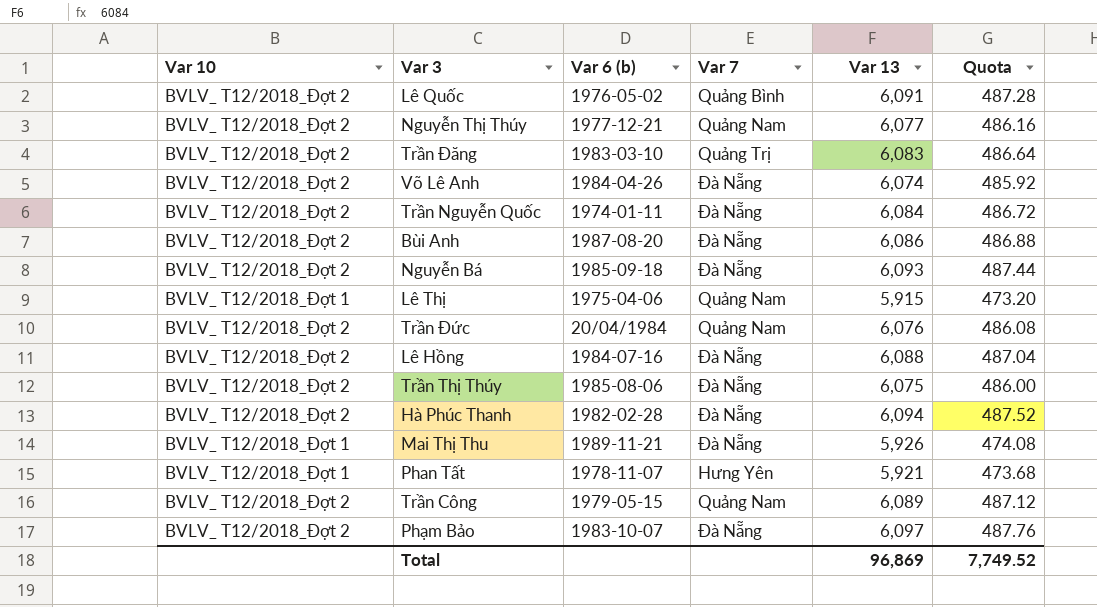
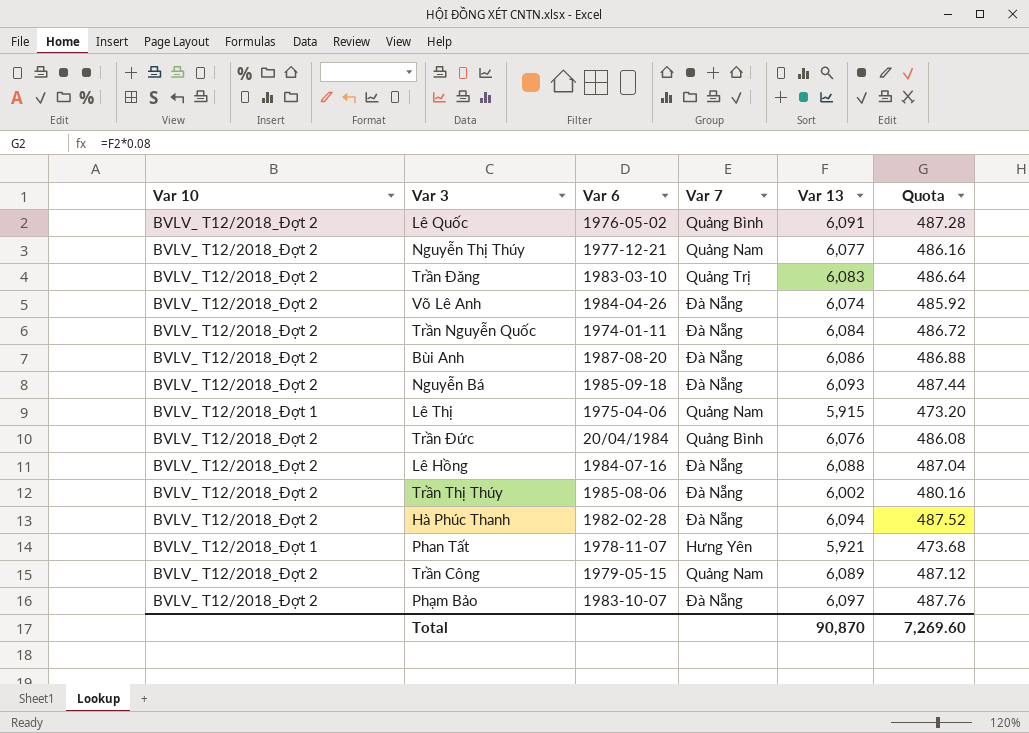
column name: Var 6 (b) -> Var 6
row Mai Thị Thu: BVLV_ T12/2018_Đợt 1 | 1989-11-21 | Đà Nẵng | 5,926 | 474.08 -> none
Trần Đức | Var 7: Quảng Nam -> Quảng Bình
Trần Thị Thúy | Var 13: 6,075 -> 6,002
Trần Thị Thúy | Quota: 486.00 -> 480.16
Total | Var 13: 96,869 -> 90,870
Total | Quota: 7,749.52 -> 7,269.60

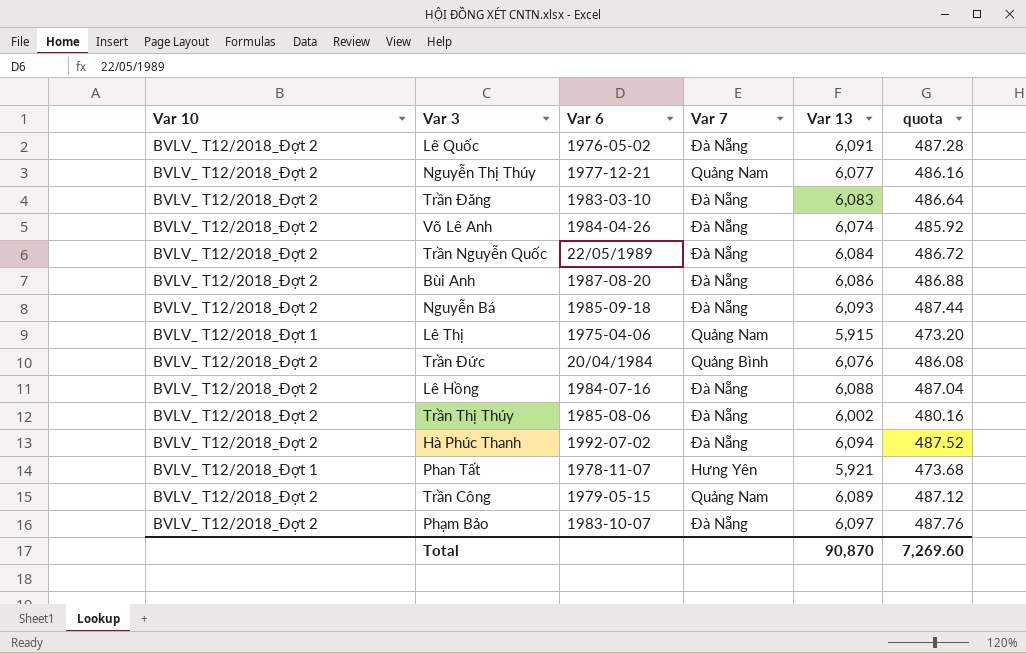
column name: Quota -> quota
Lê Quốc | Var 7: Quảng Bình -> Đà Nẵng
Trần Đăng | Var 7: Quảng Trị -> Đà Nẵng
Trần Nguyễn Quốc | Var 6: 1974-01-11 -> 22/05/1989
Hà Phúc Thanh | Var 6: 1982-02-28 -> 1992-07-02

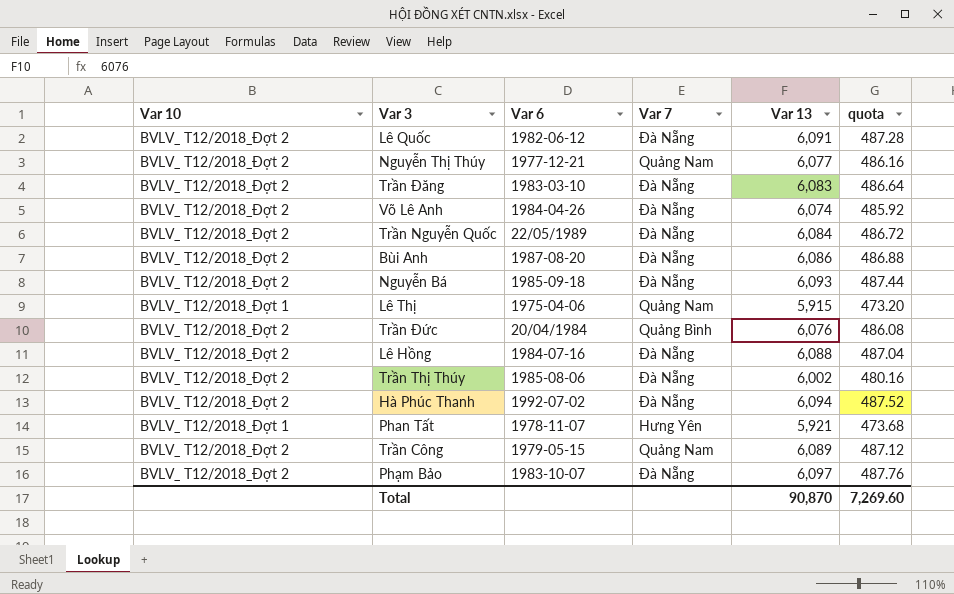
Lê Quốc | Var 6: 1976-05-02 -> 1982-06-12

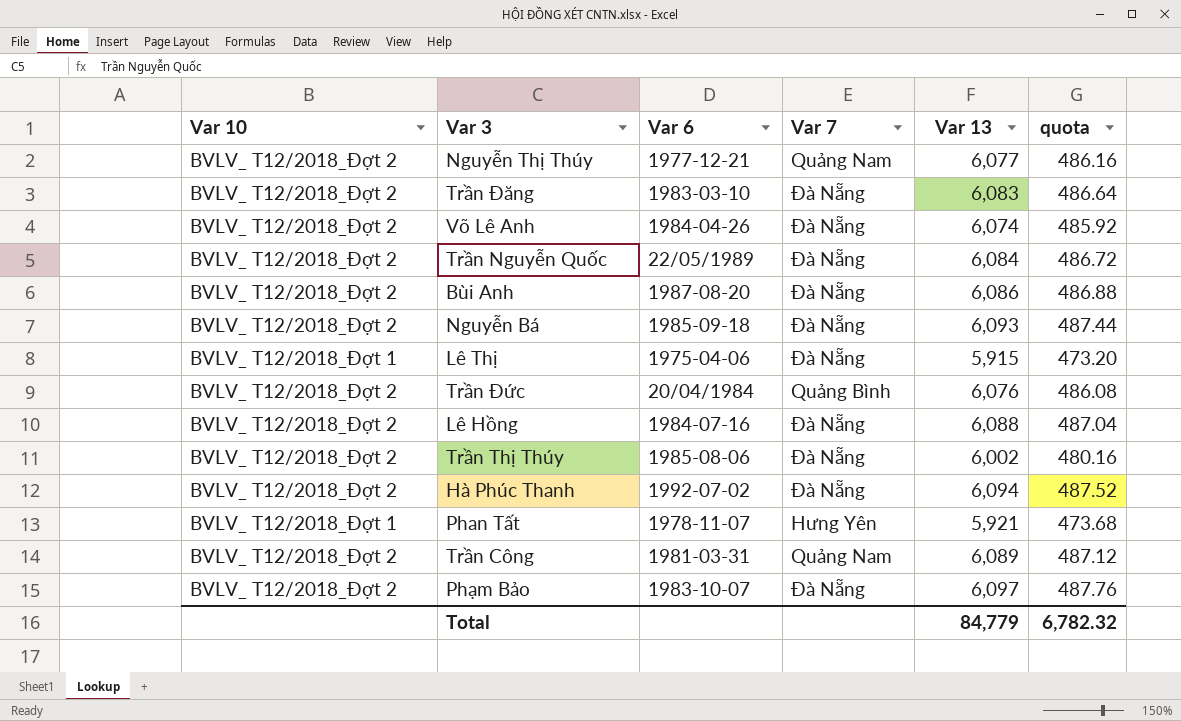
row Lê Quốc: BVLV_ T12/2018_Đợt 2 | 1982-06-12 | Đà Nẵng | 6,091 | 487.28 -> none
Lê Thị | Var 7: Quảng Nam -> Đà Nẵng
Trần Công | Var 6: 1979-05-15 -> 1981-03-31
Total | Var 13: 90,870 -> 84,779
Total | quota: 7,269.60 -> 6,782.32

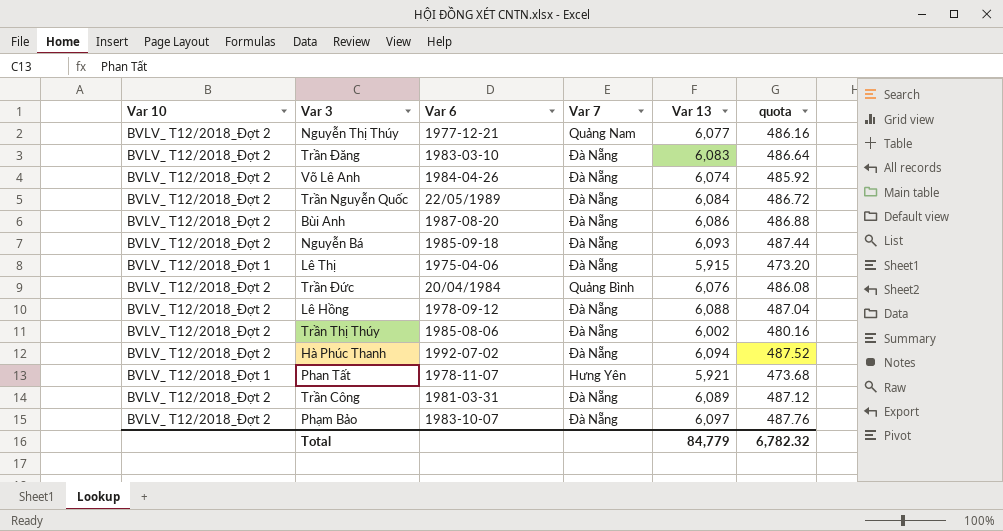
Lê Hồng | Var 6: 1984-07-16 -> 1978-09-12
Trần Công | Var 7: Quảng Nam -> Đà Nẵng

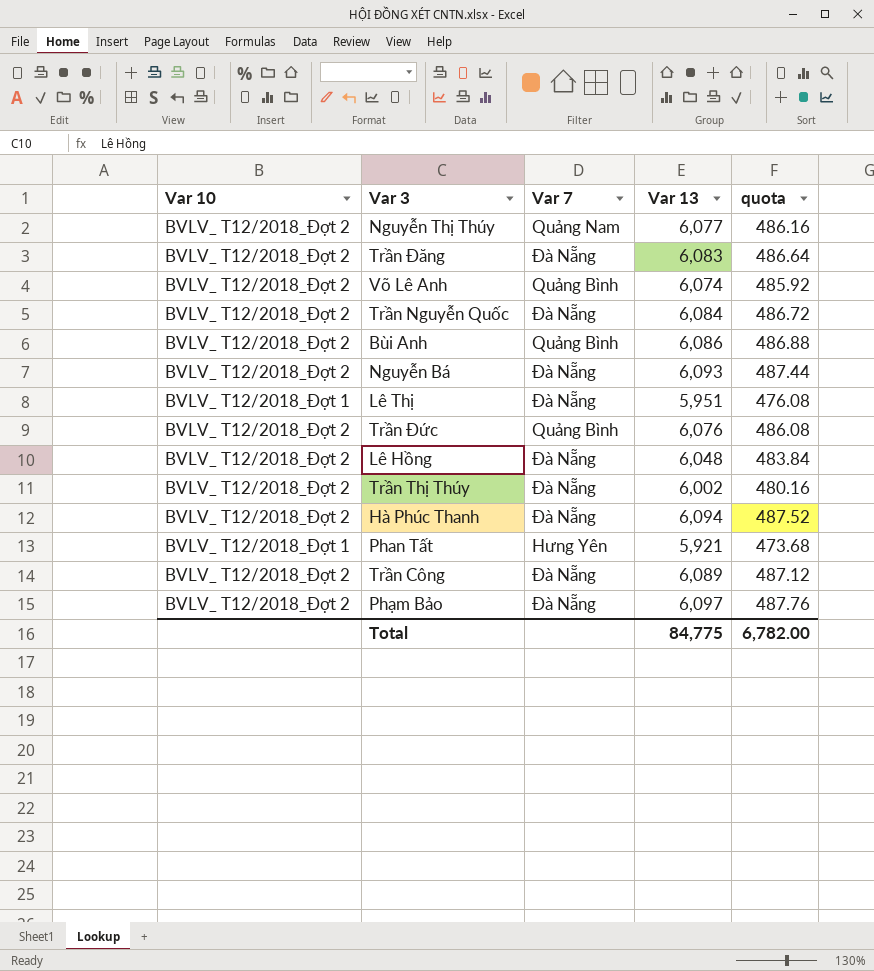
column Var 6 | position: 3 -> none
Võ Lê Anh | Var 7: Đà Nẵng -> Quảng Bình
Bùi Anh | Var 7: Đà Nẵng -> Quảng Bình
Lê Thị | Var 13: 5,915 -> 5,951
Lê Thị | quota: 473.20 -> 476.08
Lê Hồng | Var 13: 6,088 -> 6,048
Lê Hồng | quota: 487.04 -> 483.84
Total | Var 13: 84,779 -> 84,775
Total | quota: 6,782.32 -> 6,782.00

